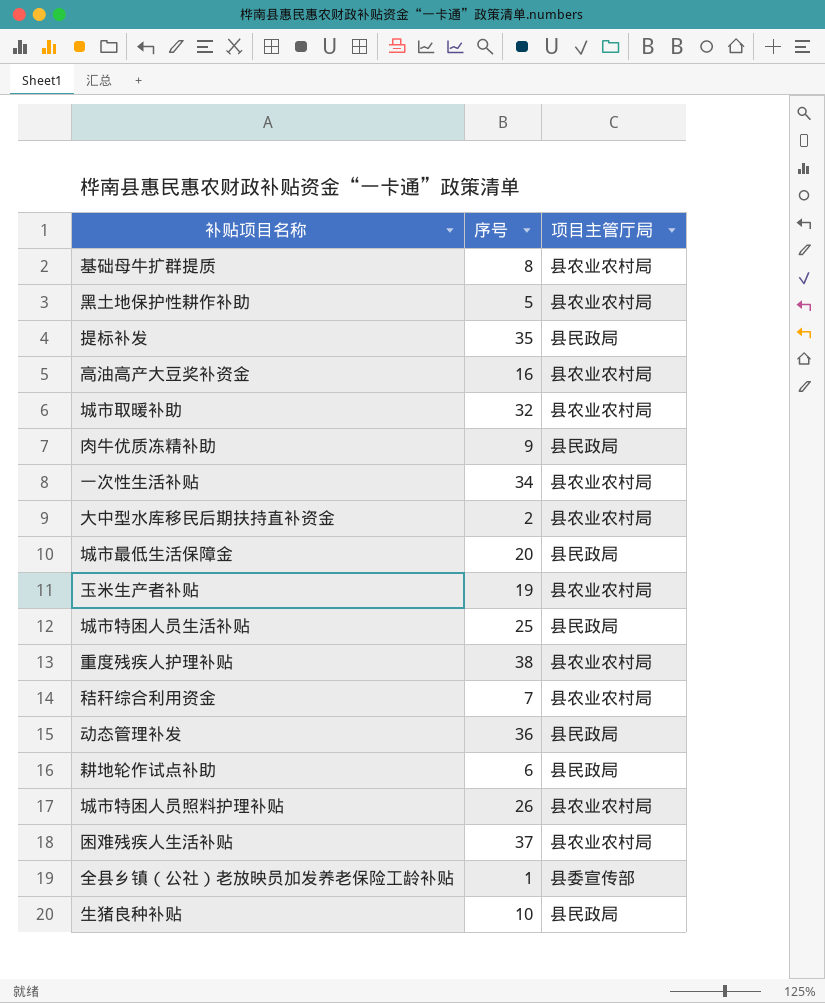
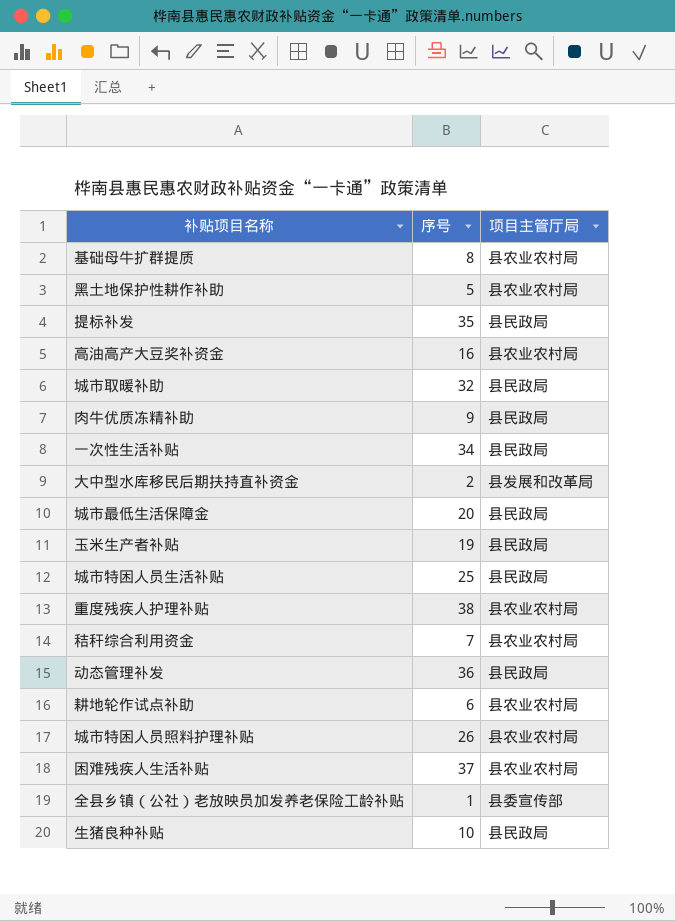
城市取暖补助 | 项目主管厅局: 县农业农村局 -> 县民政局
一次性生活补贴 | 项目主管厅局: 县农业农村局 -> 县民政局
大中型水库移民后期扶持直补资金 | 项目主管厅局: 县农业农村局 -> 县发展和改革局
玉米生产者补贴 | 项目主管厅局: 县农业农村局 -> 县民政局
耕地轮作试点补助 | 项目主管厅局: 县民政局 -> 县农业农村局

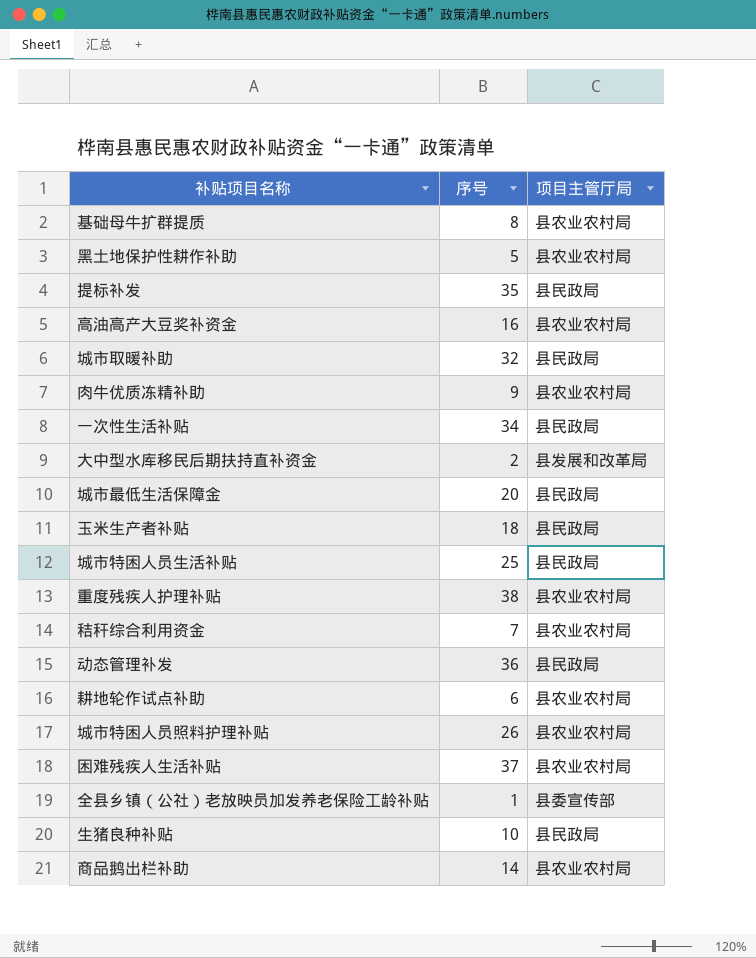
肉牛优质冻精补助 | 项目主管厅局: 县民政局 -> 县农业农村局
玉米生产者补贴 | 序号: 19 -> 18
row 商品鹅出栏补助: none -> 14 | 县农业农村局

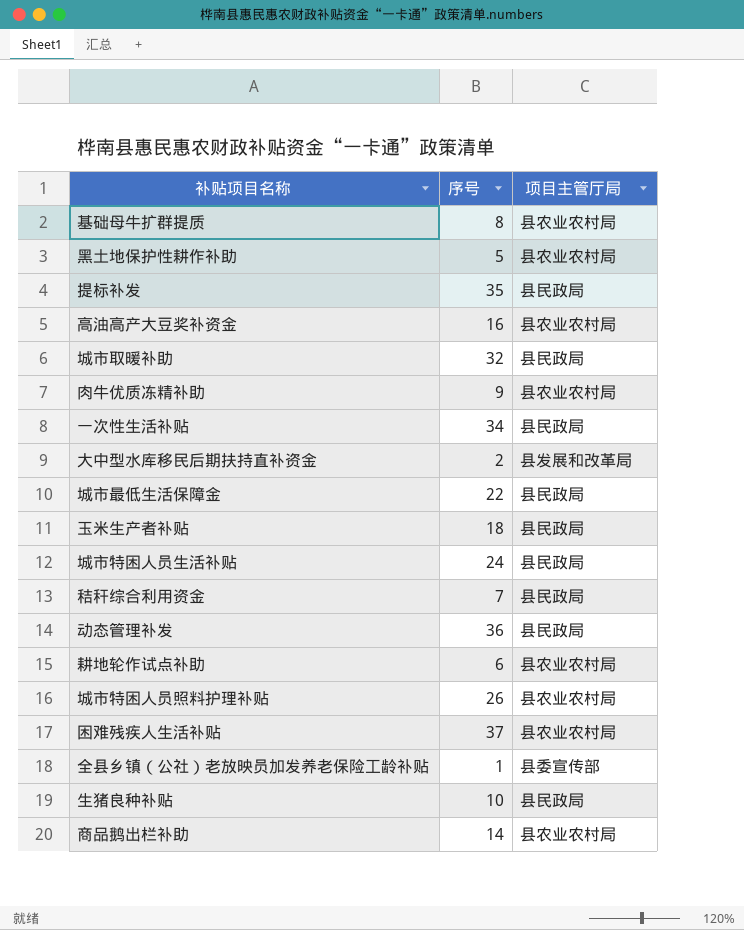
row 重度残疾人护理补贴: 38 | 县农业农村局 -> none
城市最低生活保障金 | 序号: 20 -> 22
城市特困人员生活补贴 | 序号: 25 -> 24
秸秆综合利用资金 | 项目主管厅局: 县农业农村局 -> 县民政局

